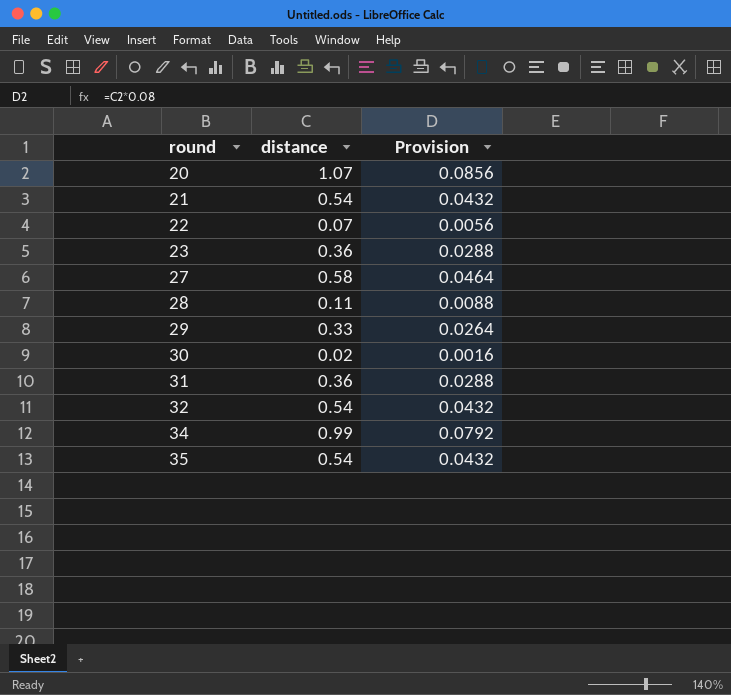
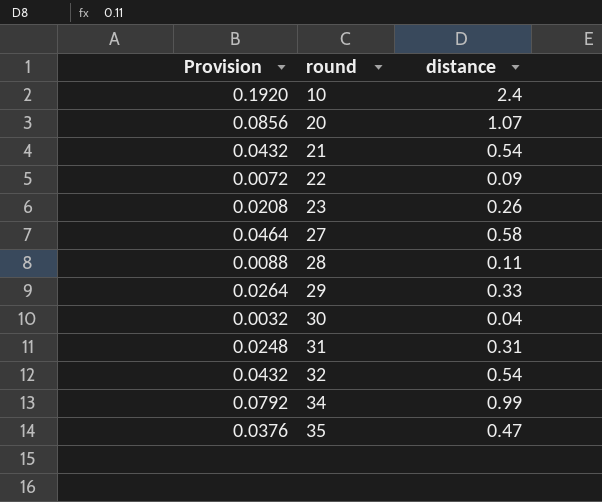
column Provision | position: 3 -> 1
row 10: none -> 0.1920 | 2.4
22 | Provision: 0.0056 -> 0.0072
22 | distance: 0.07 -> 0.09
23 | Provision: 0.0288 -> 0.0208
23 | distance: 0.36 -> 0.26
30 | Provision: 0.0016 -> 0.0032
30 | distance: 0.02 -> 0.04
31 | Provision: 0.0288 -> 0.0248
31 | distance: 0.36 -> 0.31
35 | Provision: 0.0432 -> 0.0376
35 | distance: 0.54 -> 0.47

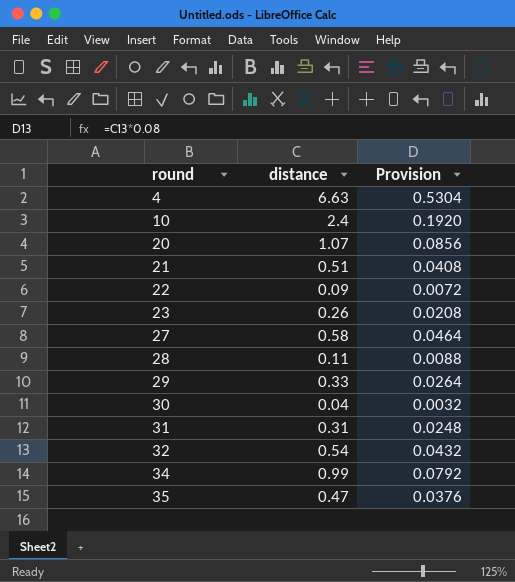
column Provision | position: 1 -> 3
row 4: none -> 6.63 | 0.5304
21 | distance: 0.54 -> 0.51
21 | Provision: 0.0432 -> 0.0408

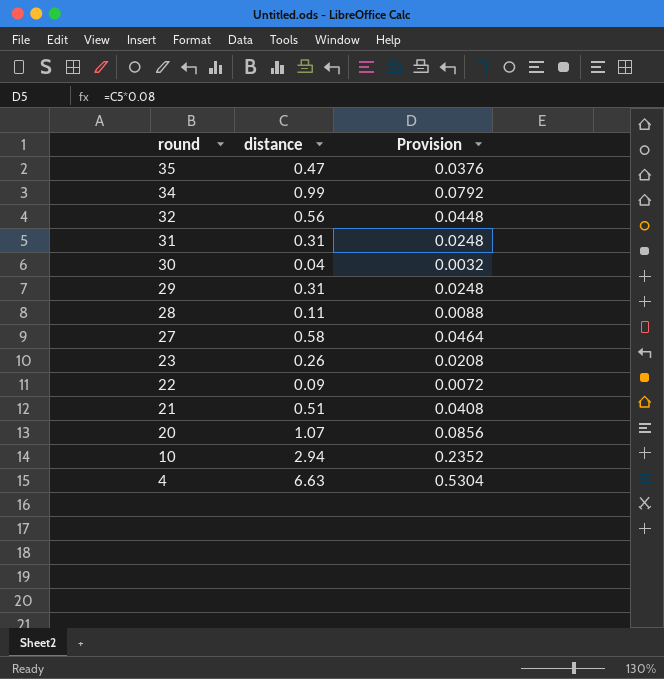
row order: round ascending -> round descending
32 | distance: 0.54 -> 0.56
32 | Provision: 0.0432 -> 0.0448
29 | distance: 0.33 -> 0.31
29 | Provision: 0.0264 -> 0.0248
10 | distance: 2.4 -> 2.94
10 | Provision: 0.1920 -> 0.2352

